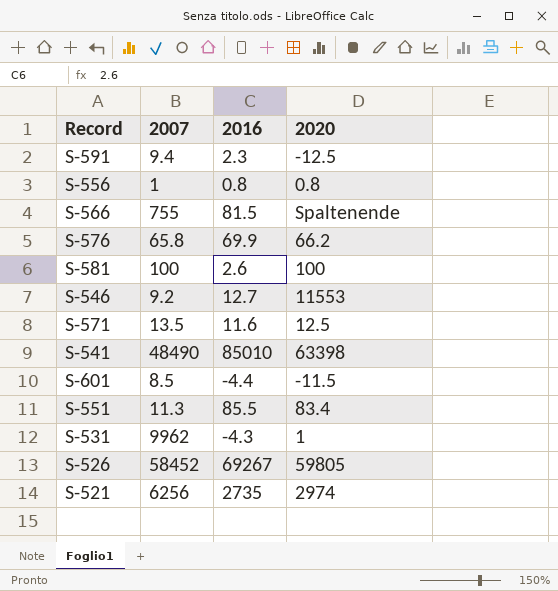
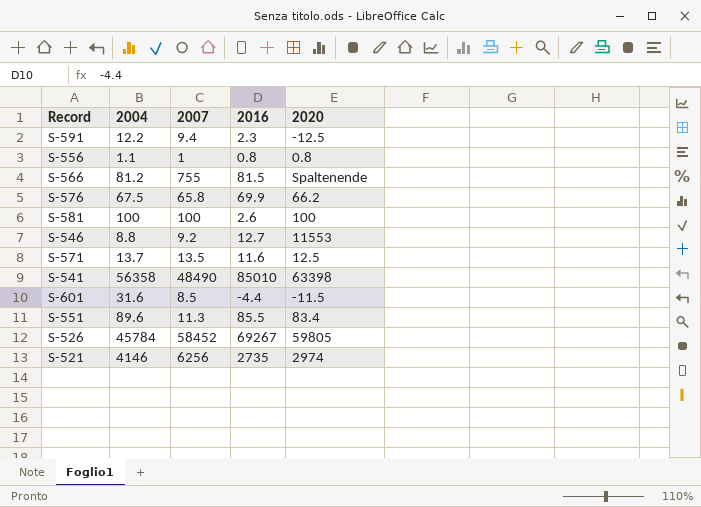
column 2004 | position: none -> 2
row S-531: 9962 | -4.3 | 1 -> none

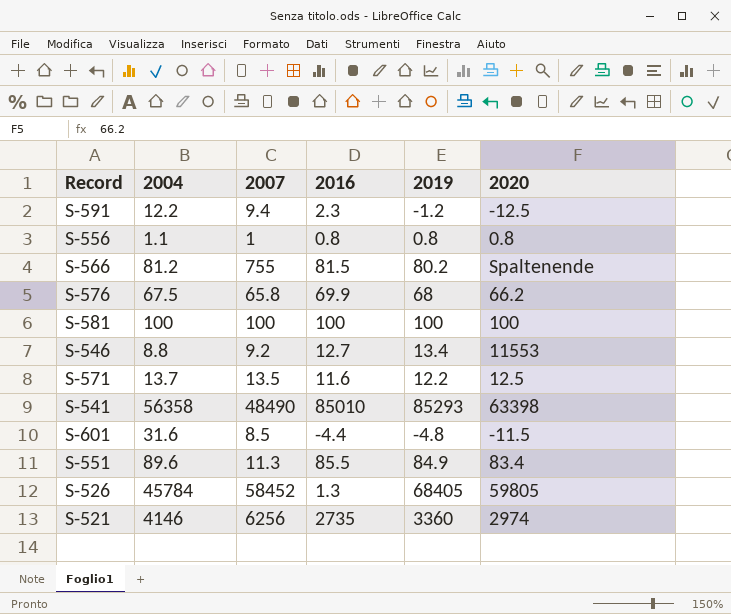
column 2019 | position: none -> 5
S-581 | 2016: 2.6 -> 100
S-526 | 2016: 69267 -> 1.3

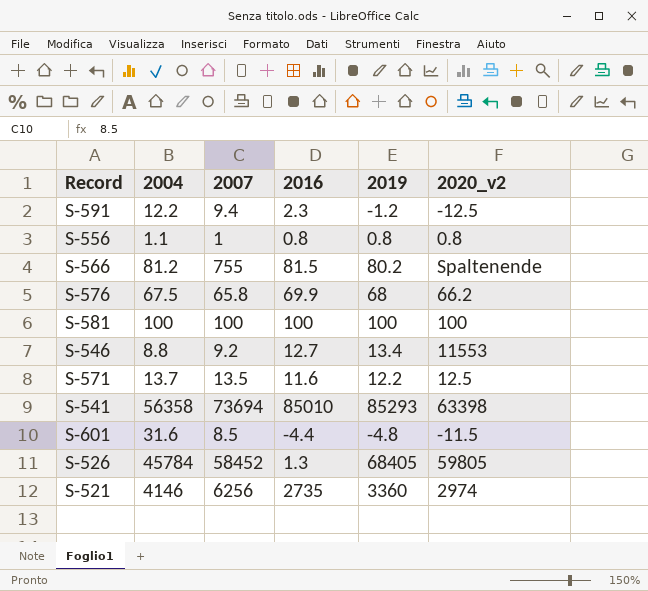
column name: 2020 -> 2020_v2
row S-551: 89.6 | 11.3 | 85.5 | 84.9 | 83.4 -> none
S-541 | 2007: 48490 -> 73694

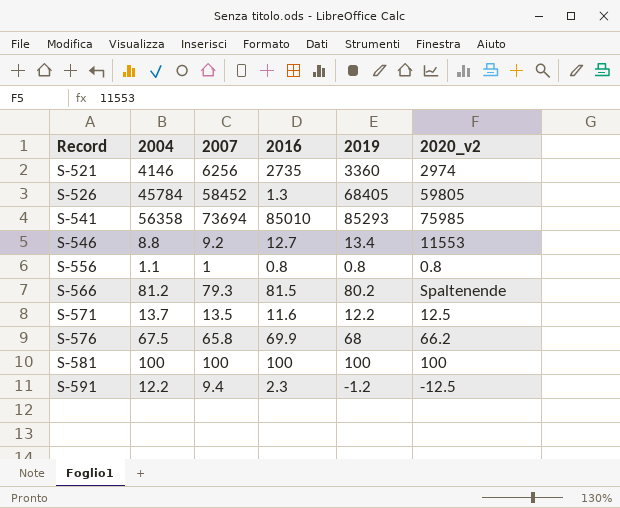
row order: none -> Record ascending
row S-601: 31.6 | 8.5 | -4.4 | -4.8 | -11.5 -> none
S-541 | 2020_v2: 63398 -> 75985
S-566 | 2007: 755 -> 79.3

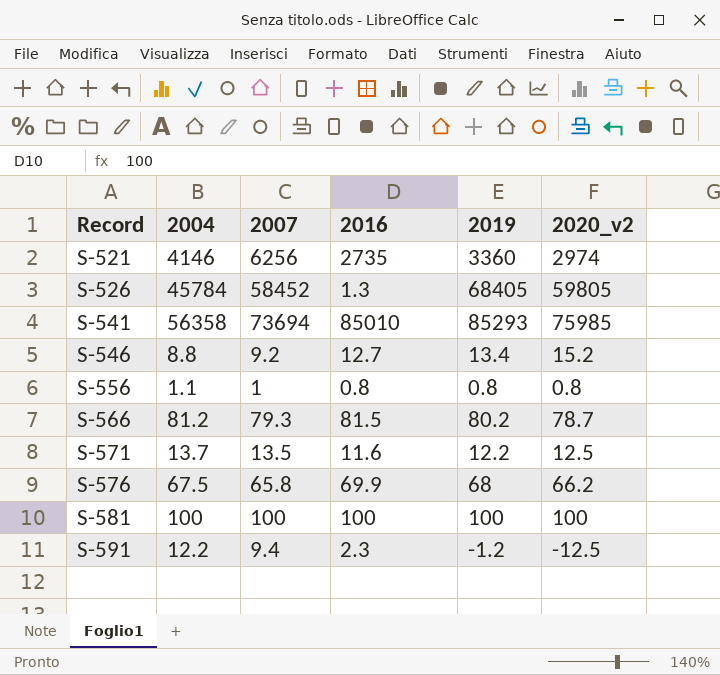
S-546 | 2020_v2: 11553 -> 15.2
S-566 | 2020_v2: Spaltenende -> 78.7

